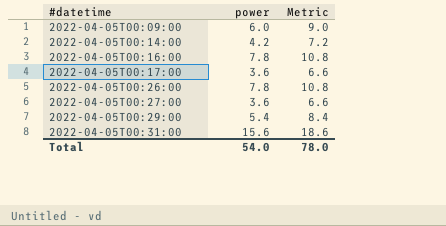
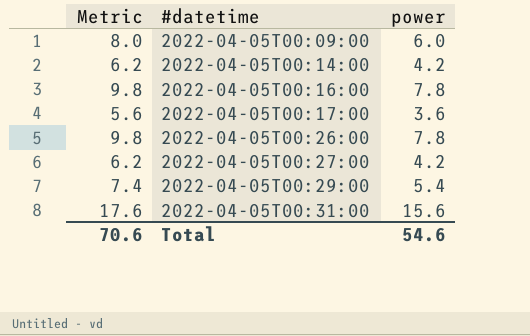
column Metric | formula: [power] + 3 -> [power] + 2
column Metric | position: 3 -> 1
2022-04-05T00:27:00 | power: 3.6 -> 4.2
Total | Metric: 78.0 -> 70.6
Total | power: 54.0 -> 54.6

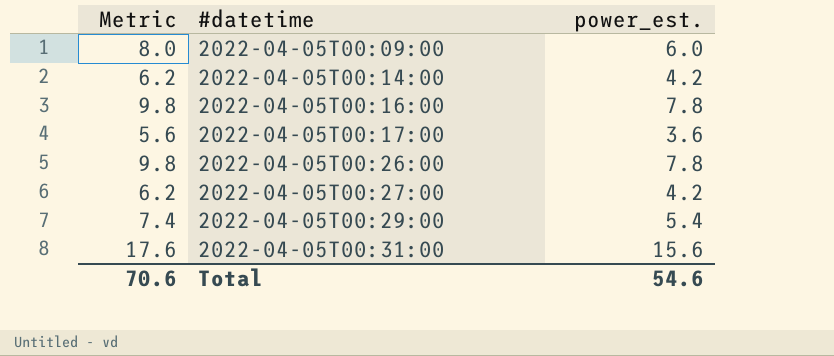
column name: power -> power_est.

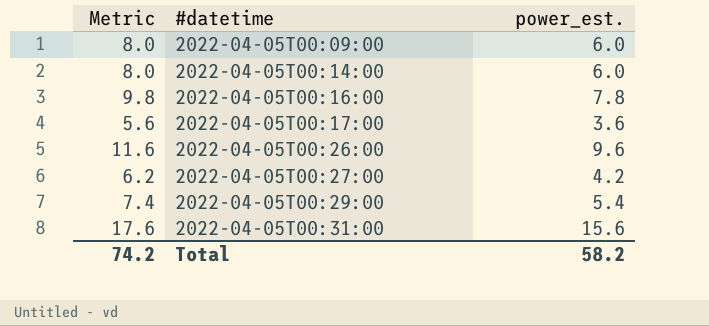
2022-04-05T00:14:00 | Metric: 6.2 -> 8.0
2022-04-05T00:14:00 | power_est.: 4.2 -> 6.0
2022-04-05T00:26:00 | Metric: 9.8 -> 11.6
2022-04-05T00:26:00 | power_est.: 7.8 -> 9.6
Total | Metric: 70.6 -> 74.2
Total | power_est.: 54.6 -> 58.2

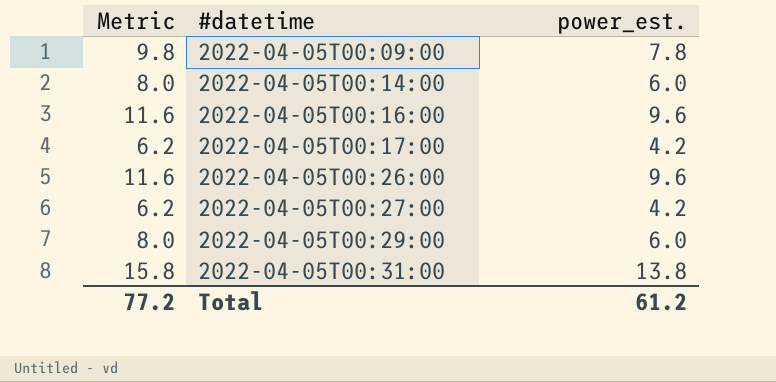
2022-04-05T00:09:00 | Metric: 8.0 -> 9.8
2022-04-05T00:09:00 | power_est.: 6.0 -> 7.8
2022-04-05T00:16:00 | Metric: 9.8 -> 11.6
2022-04-05T00:16:00 | power_est.: 7.8 -> 9.6
2022-04-05T00:17:00 | Metric: 5.6 -> 6.2
2022-04-05T00:17:00 | power_est.: 3.6 -> 4.2
2022-04-05T00:29:00 | Metric: 7.4 -> 8.0
2022-04-05T00:29:00 | power_est.: 5.4 -> 6.0
2022-04-05T00:31:00 | Metric: 17.6 -> 15.8
2022-04-05T00:31:00 | power_est.: 15.6 -> 13.8
Total | Metric: 74.2 -> 77.2
Total | power_est.: 58.2 -> 61.2

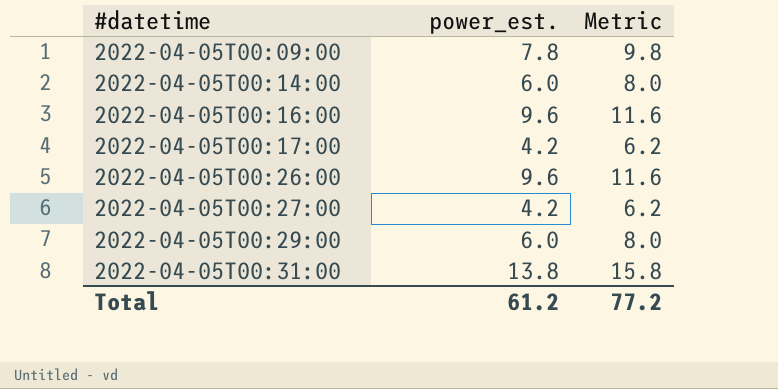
column Metric | position: 1 -> 3

